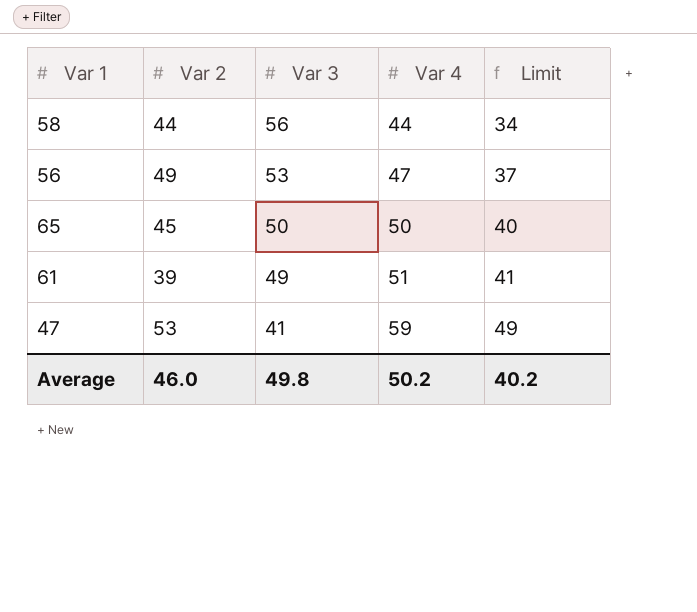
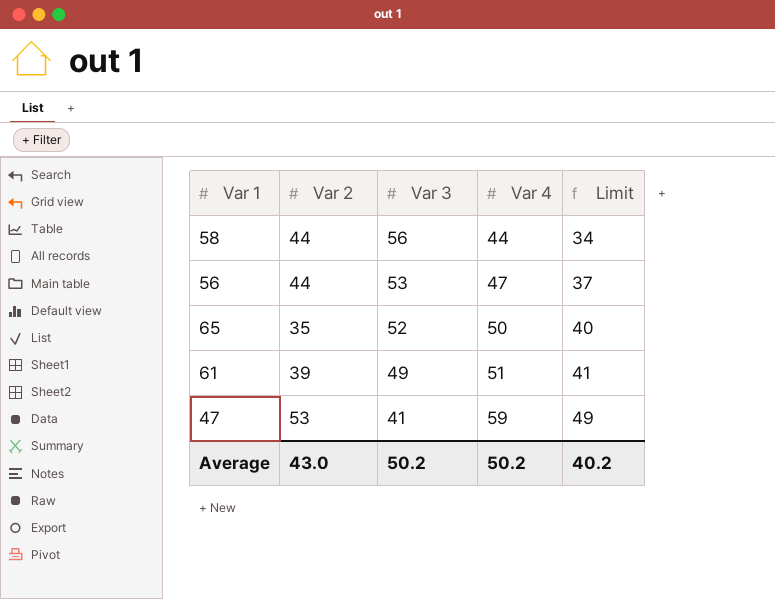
56 | Var 2: 49 -> 44
65 | Var 2: 45 -> 35
65 | Var 3: 50 -> 52
Average | Var 2: 46.0 -> 43.0
Average | Var 3: 49.8 -> 50.2

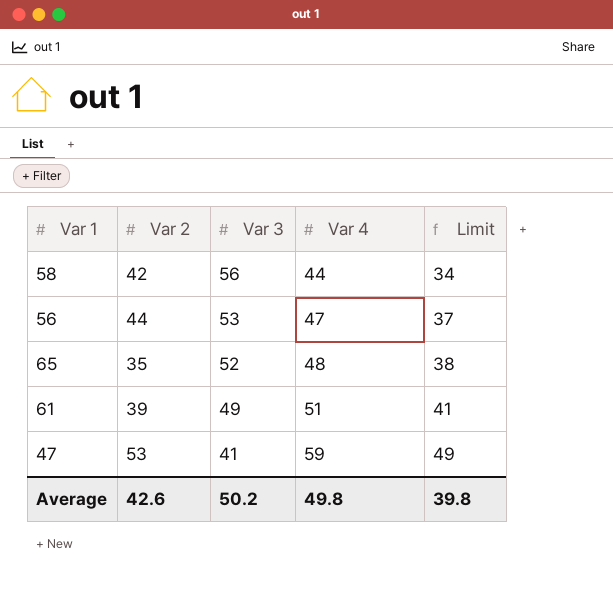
58 | Var 2: 44 -> 42
65 | Var 4: 50 -> 48
65 | Limit: 40 -> 38
Average | Var 2: 43.0 -> 42.6
Average | Var 4: 50.2 -> 49.8
Average | Limit: 40.2 -> 39.8

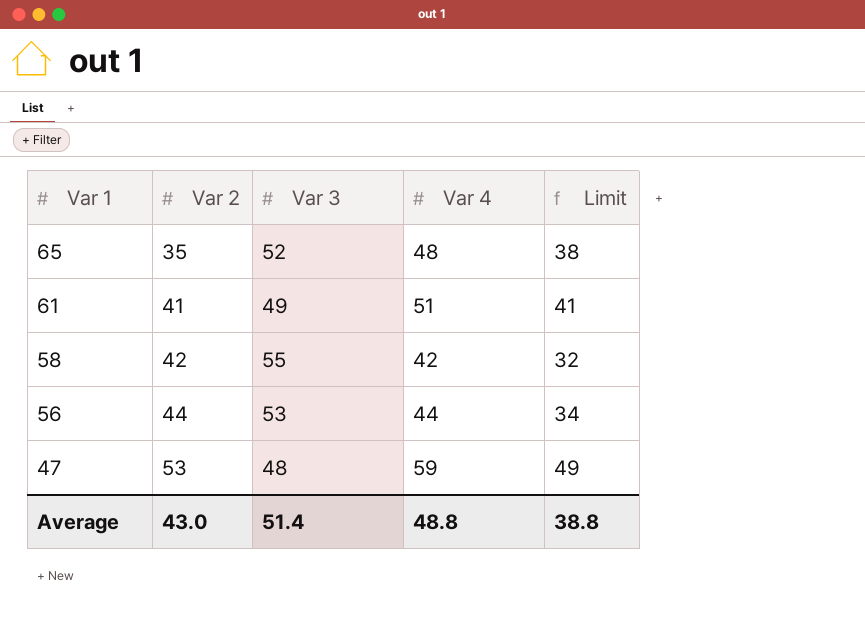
row order: Var 3 descending -> Var 1 descending
61 | Var 2: 39 -> 41
58 | Var 3: 56 -> 55
58 | Var 4: 44 -> 42
58 | Limit: 34 -> 32
56 | Var 4: 47 -> 44
56 | Limit: 37 -> 34
47 | Var 3: 41 -> 48
Average | Var 2: 42.6 -> 43.0
Average | Var 3: 50.2 -> 51.4
Average | Var 4: 49.8 -> 48.8
Average | Limit: 39.8 -> 38.8

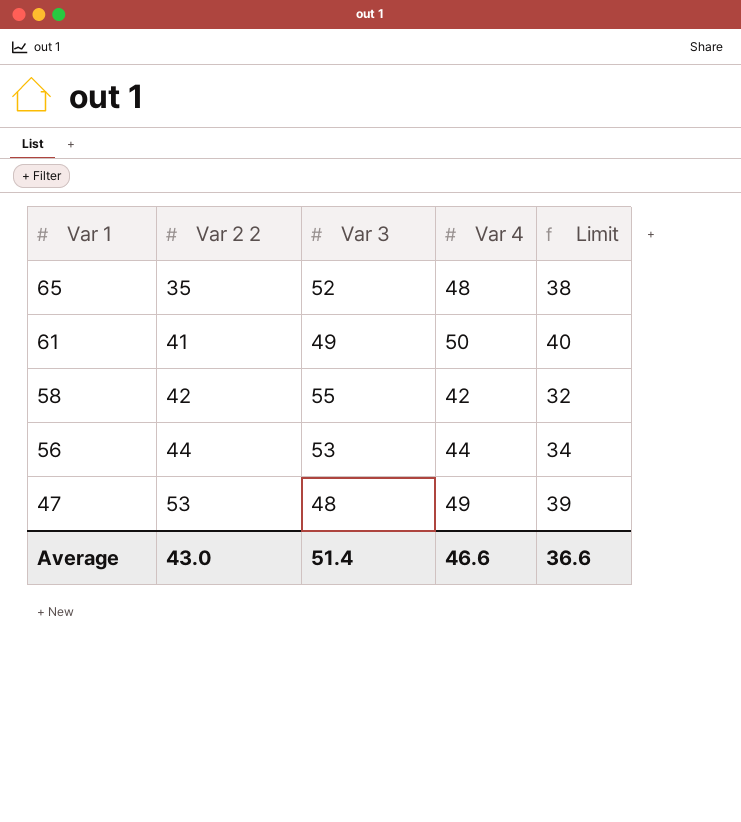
column name: Var 2 -> Var 2 2
61 | Var 4: 51 -> 50
61 | Limit: 41 -> 40
47 | Var 4: 59 -> 49
47 | Limit: 49 -> 39
Average | Var 4: 48.8 -> 46.6
Average | Limit: 38.8 -> 36.6

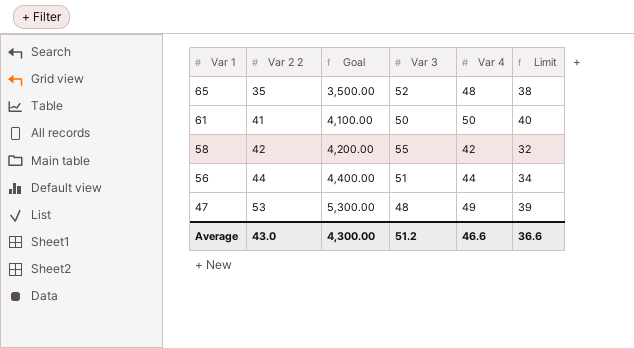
column Goal | formula: none -> [Var 2 2] * 100
61 | Var 3: 49 -> 50
56 | Var 3: 53 -> 51
Average | Var 3: 51.4 -> 51.2

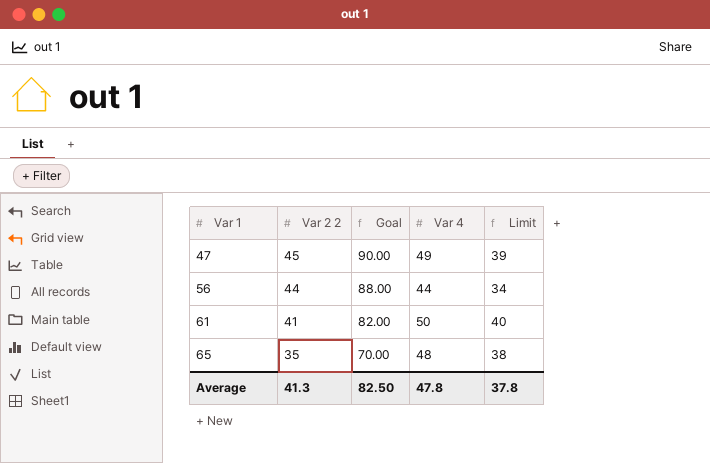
row order: Var 1 descending -> Var 1 ascending
column Var 3 | position: 4 -> none
column Goal | formula: [Var 2 2] * 100 -> [Var 2 2] * 2
row 58: 42 | 4,200.00 | 55 | 42 | 32 -> none
47 | Var 2 2: 53 -> 45
Average | Var 2 2: 43.0 -> 41.3
Average | Goal: 4,300.00 -> 82.50
Average | Var 4: 46.6 -> 47.8
Average | Limit: 36.6 -> 37.8

